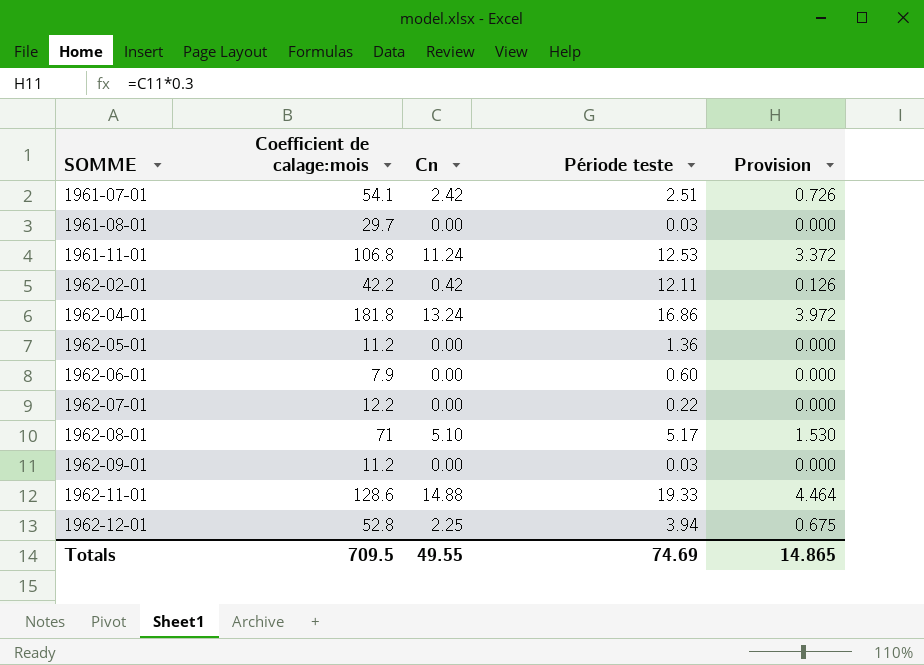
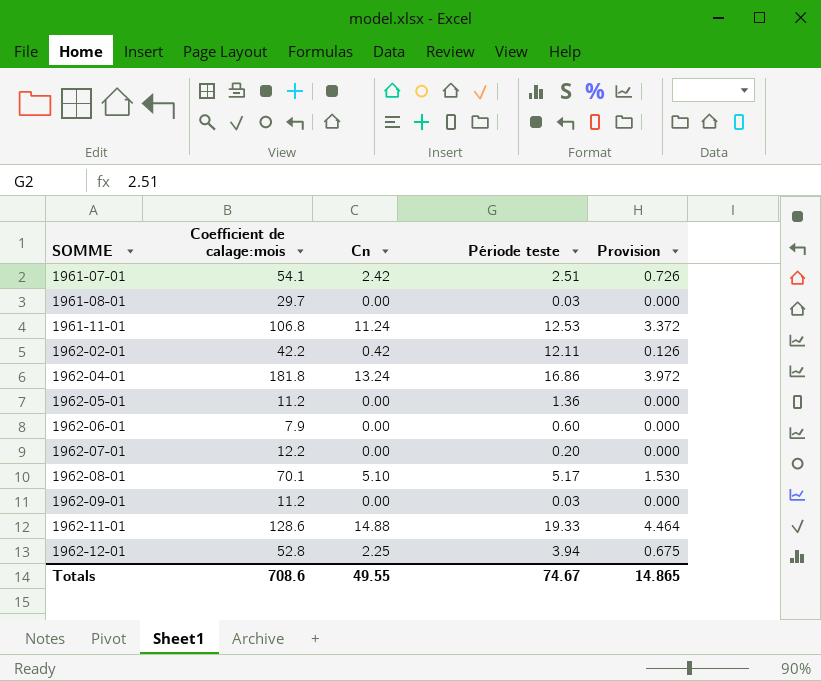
1962-07-01 | Période teste: 0.22 -> 0.20
1962-08-01 | Coefficient de calage:mois: 71 -> 70.1
Totals | Coefficient de calage:mois: 709.5 -> 708.6
Totals | Période teste: 74.69 -> 74.67

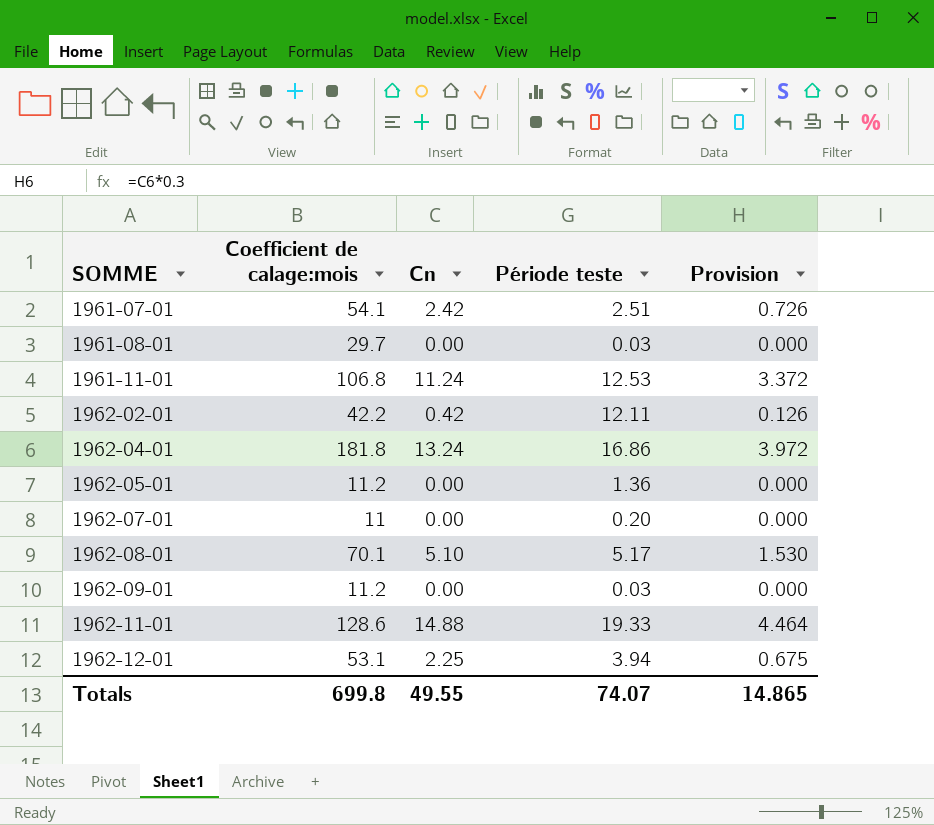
row 1962-06-01: 7.9 | 0.00 | 0.60 | 0.000 -> none
1962-07-01 | Coefficient de calage:mois: 12.2 -> 11
1962-12-01 | Coefficient de calage:mois: 52.8 -> 53.1
Totals | Coefficient de calage:mois: 708.6 -> 699.8
Totals | Période teste: 74.67 -> 74.07

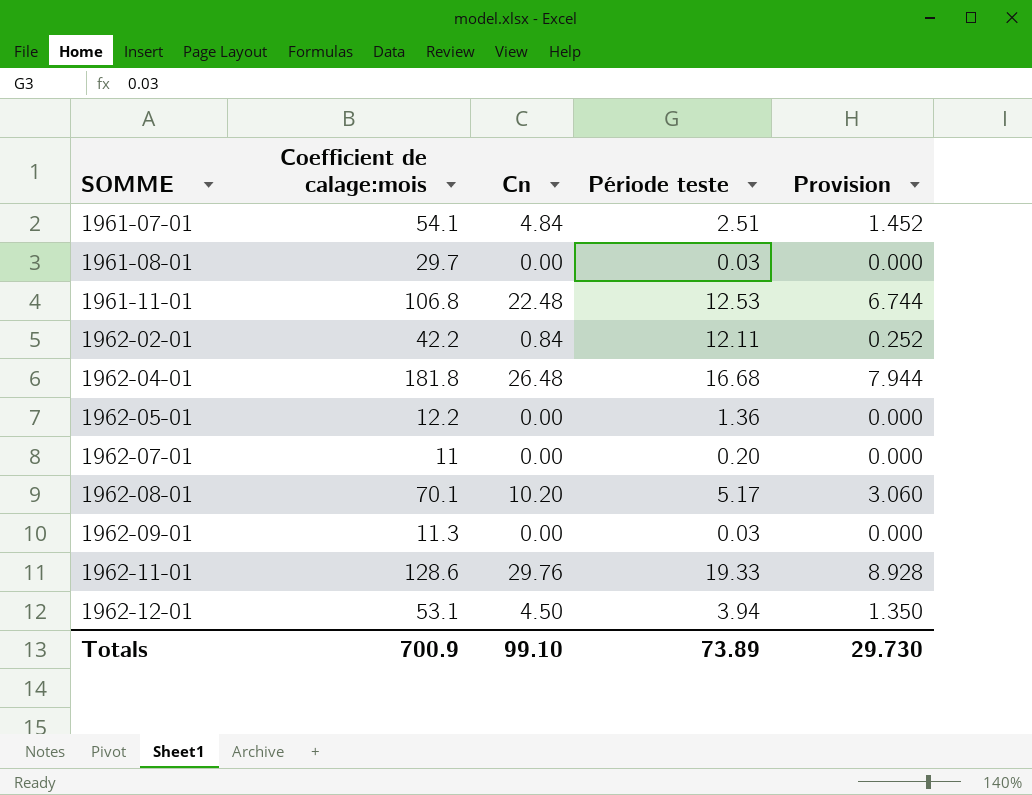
1961-07-01 | Cn: 2.42 -> 4.84
1961-07-01 | Provision: 0.726 -> 1.452
1961-11-01 | Cn: 11.24 -> 22.48
1961-11-01 | Provision: 3.372 -> 6.744
1962-02-01 | Cn: 0.42 -> 0.84
1962-02-01 | Provision: 0.126 -> 0.252
1962-04-01 | Cn: 13.24 -> 26.48
1962-04-01 | Période teste: 16.86 -> 16.68
1962-04-01 | Provision: 3.972 -> 7.944
1962-05-01 | Coefficient de calage:mois: 11.2 -> 12.2
1962-08-01 | Cn: 5.10 -> 10.20
1962-08-01 | Provision: 1.530 -> 3.060
1962-09-01 | Coefficient de calage:mois: 11.2 -> 11.3
1962-11-01 | Cn: 14.88 -> 29.76
1962-11-01 | Provision: 4.464 -> 8.928
1962-12-01 | Cn: 2.25 -> 4.50
1962-12-01 | Provision: 0.675 -> 1.350
Totals | Coefficient de calage:mois: 699.8 -> 700.9
Totals | Cn: 49.55 -> 99.10
Totals | Période teste: 74.07 -> 73.89
Totals | Provision: 14.865 -> 29.730

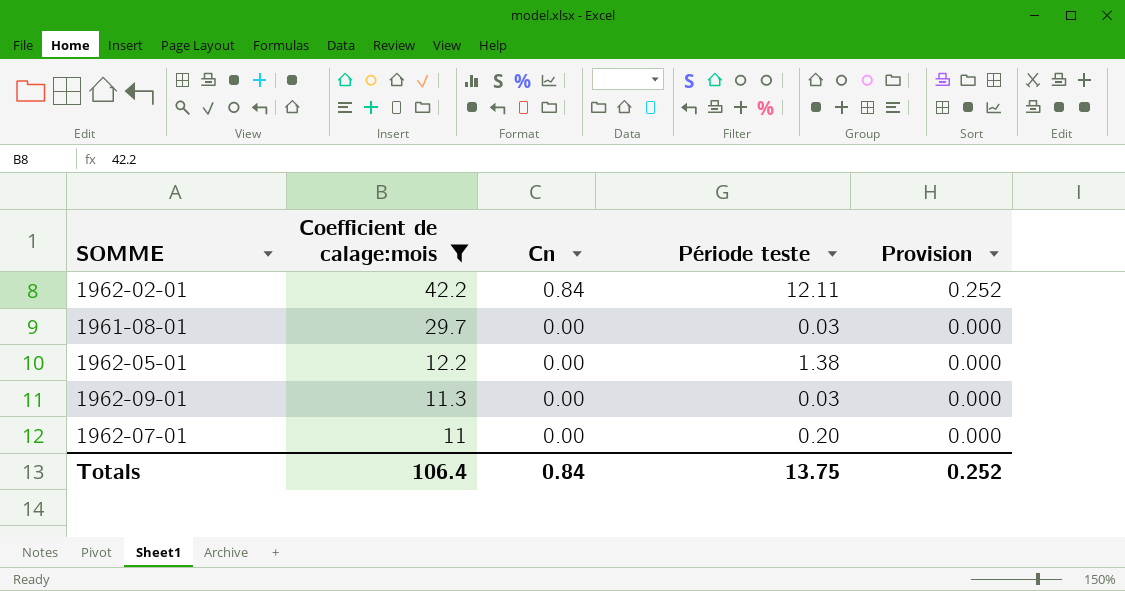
filter: none -> Coefficient de calage:mois <= 42.2
row order: SOMME ascending -> Coefficient de calage:mois descending
1962-05-01 | Période teste: 1.36 -> 1.38
Totals | Coefficient de calage:mois: 700.9 -> 106.4
Totals | Cn: 99.10 -> 0.84
Totals | Période teste: 73.89 -> 13.75
Totals | Provision: 29.730 -> 0.252

